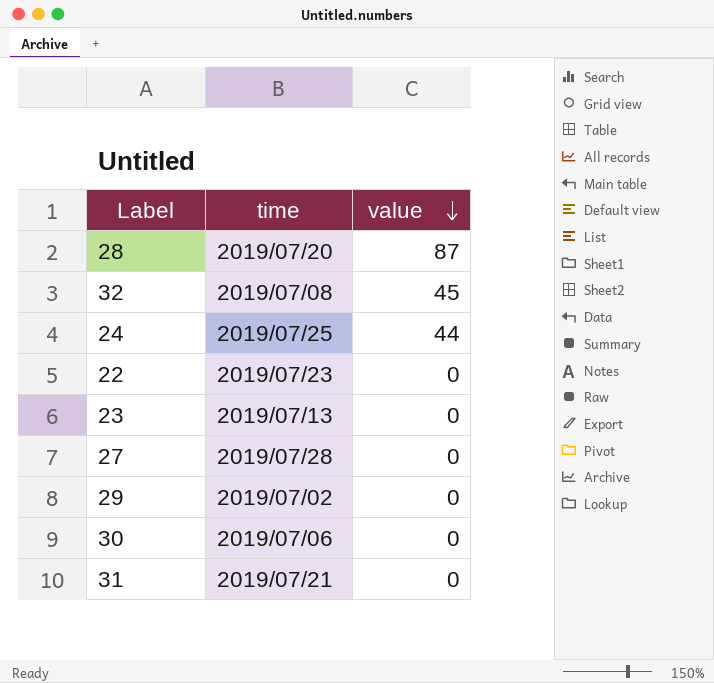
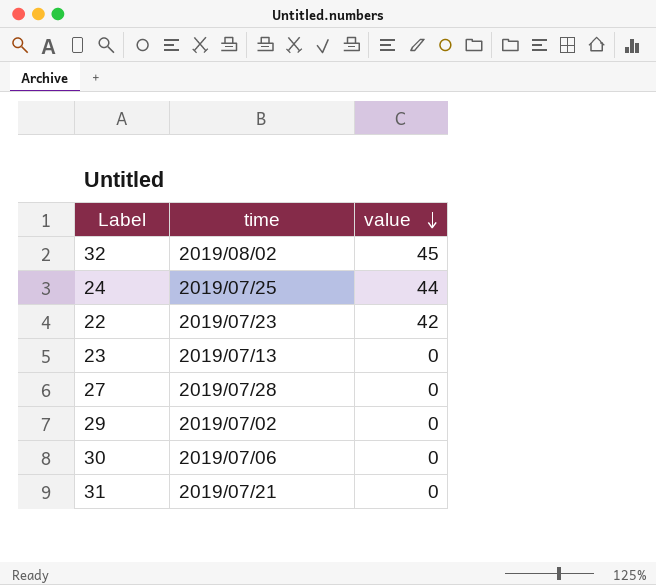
row 28: 2019/07/20 | 87 -> none
32 | time: 2019/07/08 -> 2019/08/02
22 | value: 0 -> 42

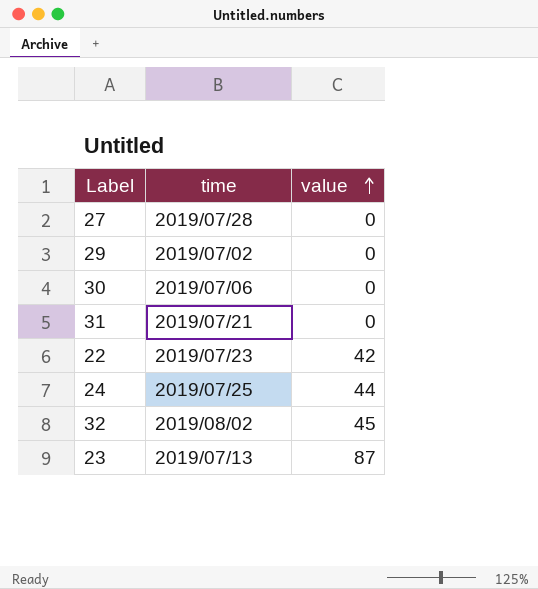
row order: value descending -> value ascending
23 | value: 0 -> 87

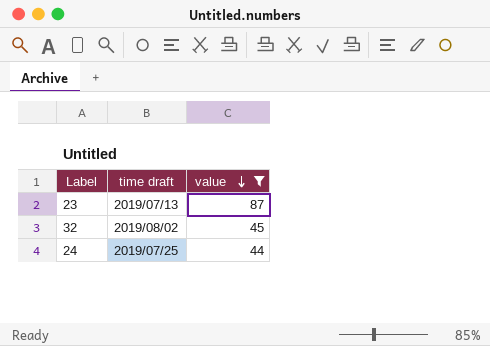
filter: none -> value >= 44
row order: value ascending -> value descending
column name: time -> time draft

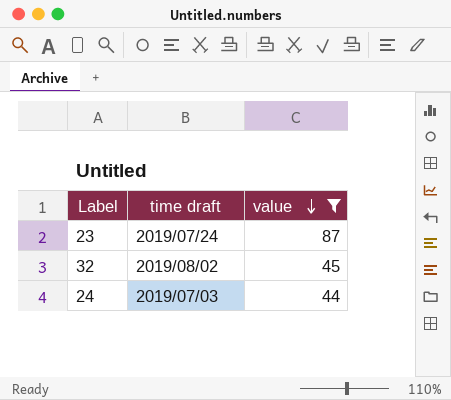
23 | time draft: 2019/07/13 -> 2019/07/24
24 | time draft: 2019/07/25 -> 2019/07/03

